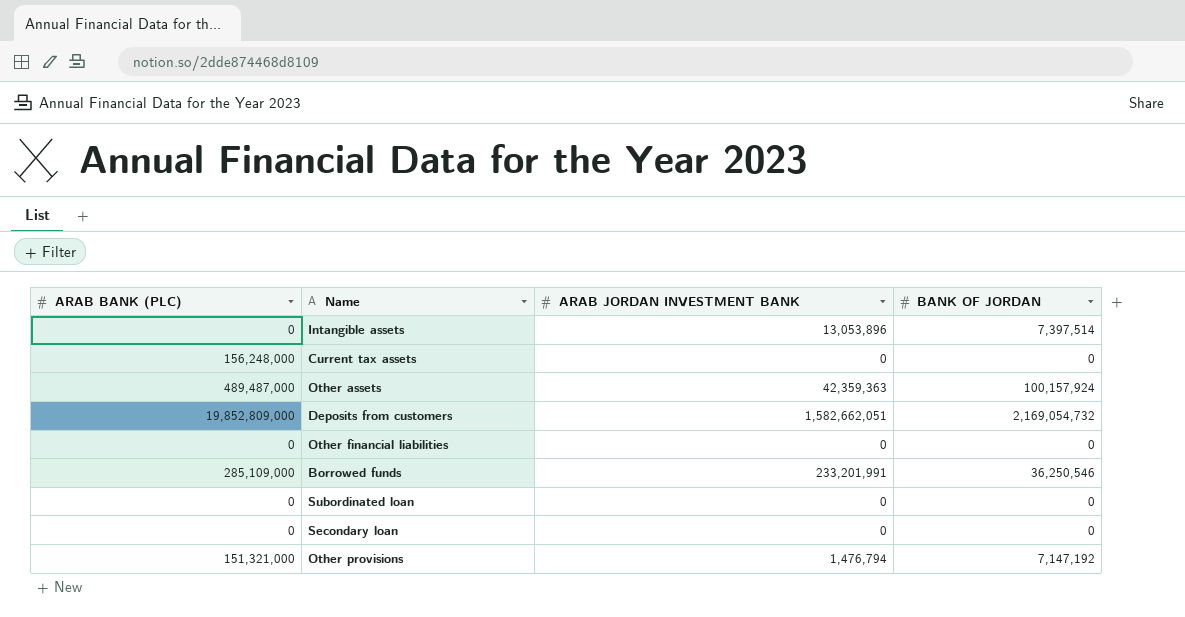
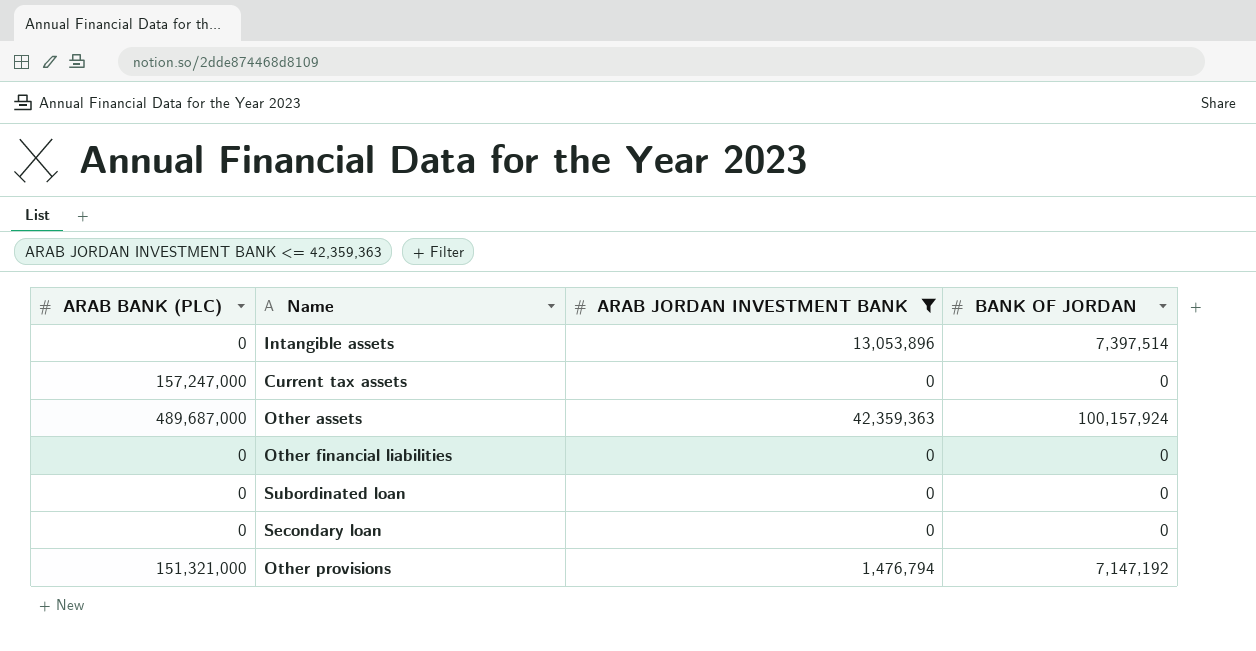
filter: none -> ARAB JORDAN INVESTMENT BANK <= 42,359,363
Current tax assets | ARAB BANK (PLC): 156,248,000 -> 157,247,000
Other assets | ARAB BANK (PLC): 489,487,000 -> 489,687,000

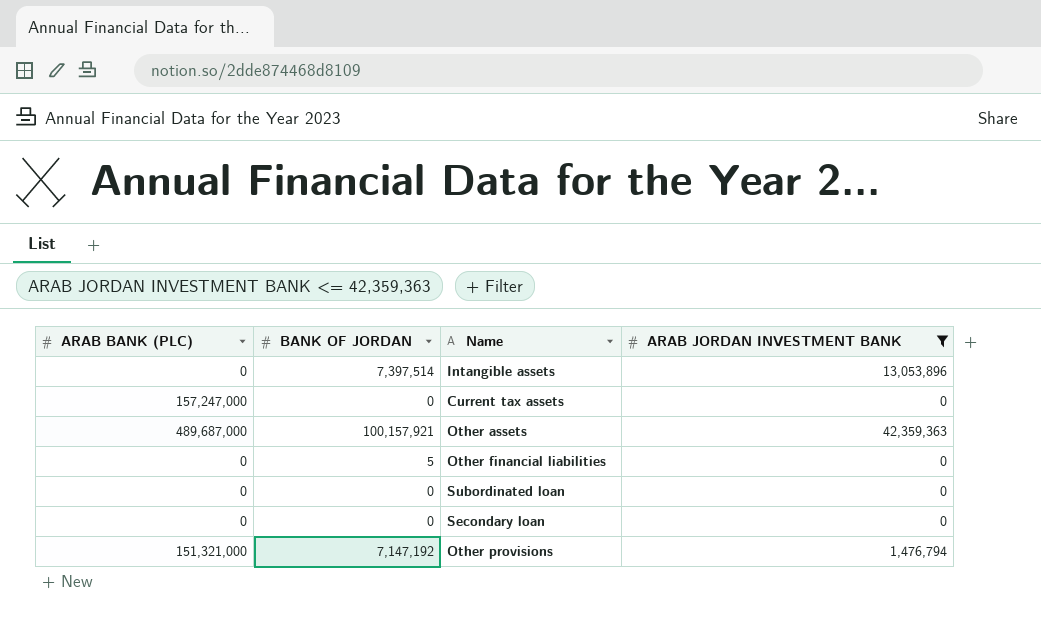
column BANK OF JORDAN | position: 4 -> 2
Other assets | BANK OF JORDAN: 100,157,924 -> 100,157,921
Other financial liabilities | BANK OF JORDAN: 0 -> 5

